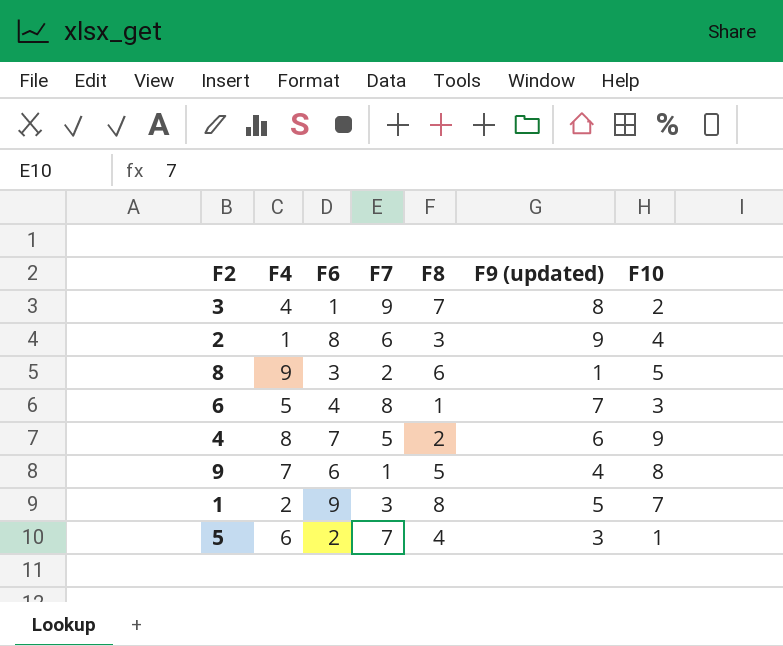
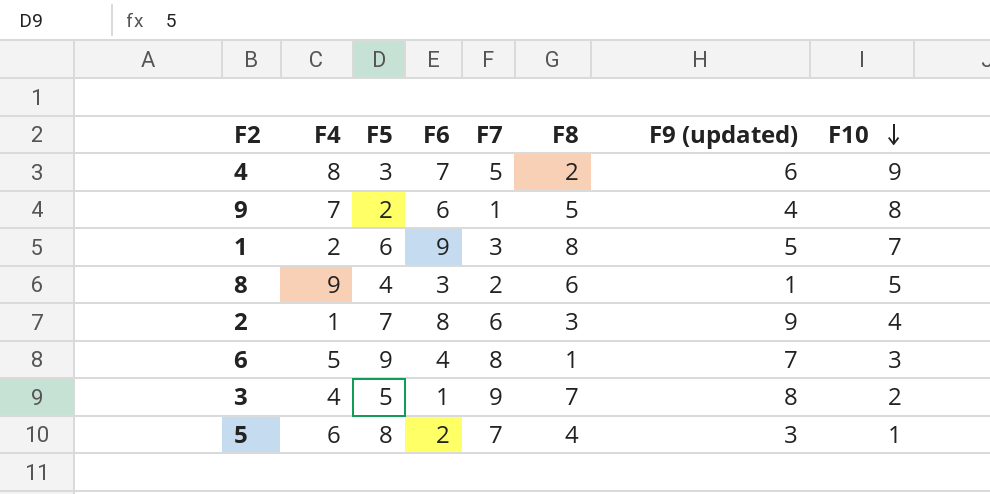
row order: none -> F10 descending
column F5 | position: none -> 3

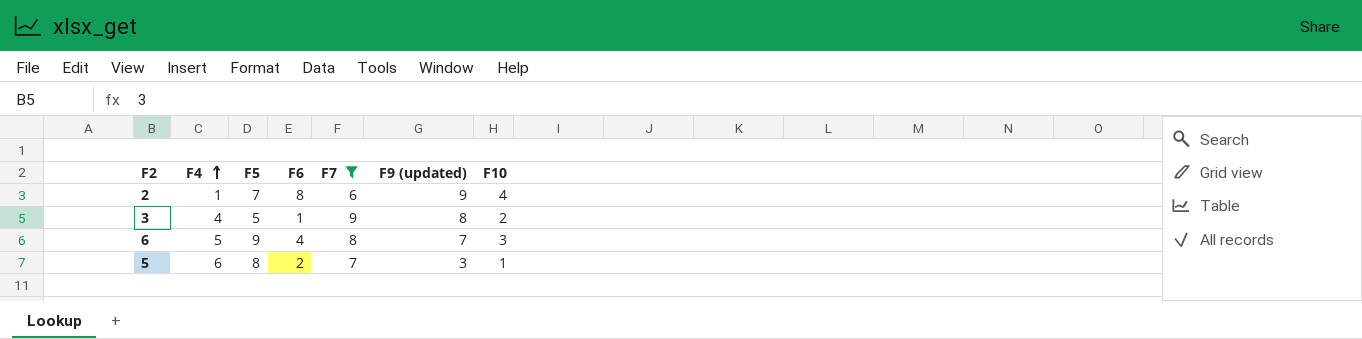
filter: none -> F7 >= 6
row order: F10 descending -> F4 ascending
column F8 | position: 6 -> none

